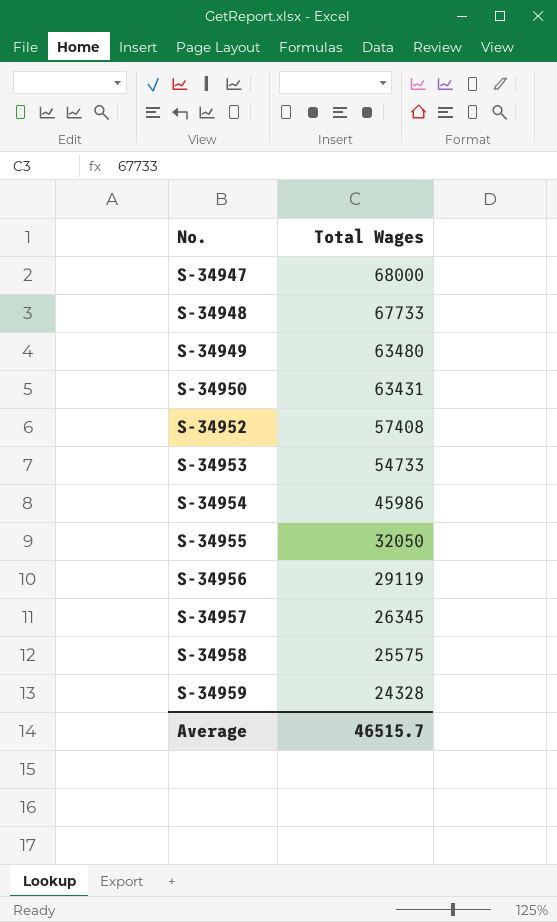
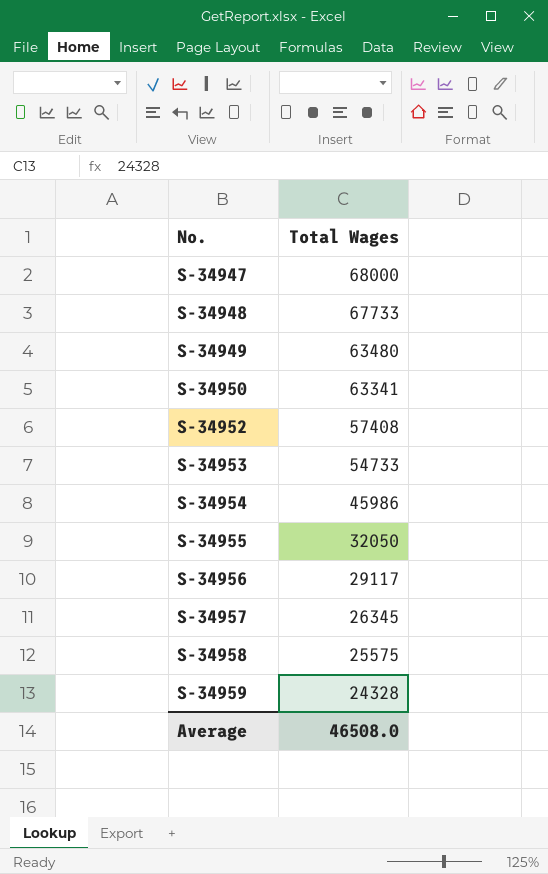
S-34950 | Total Wages: 63431 -> 63341
S-34956 | Total Wages: 29119 -> 29117
Average | Total Wages: 46515.7 -> 46508.0

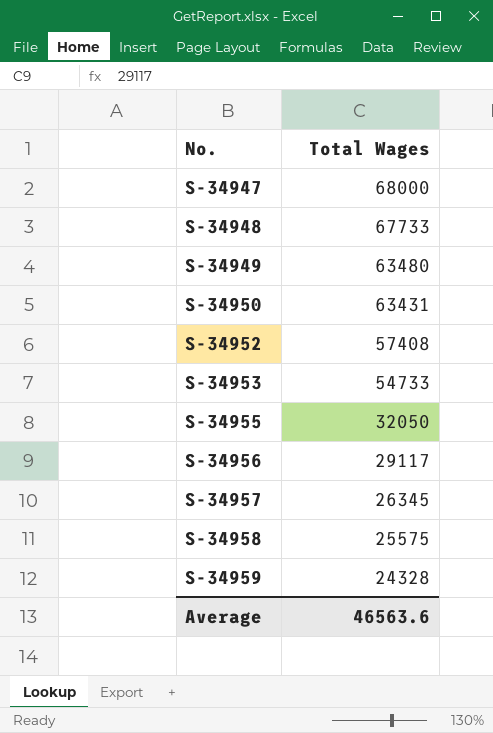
row S-34954: 45986 -> none
S-34950 | Total Wages: 63341 -> 63431
Average | Total Wages: 46508.0 -> 46563.6

